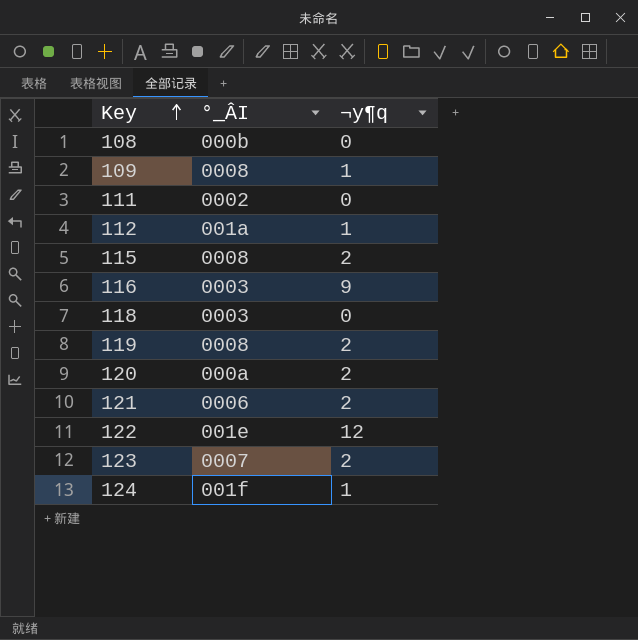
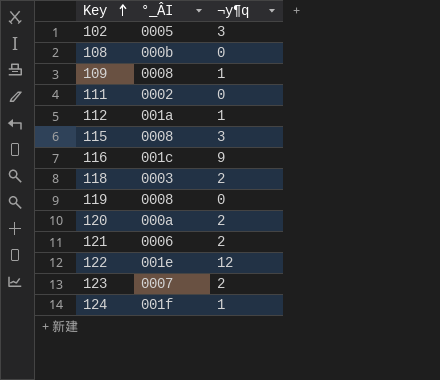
row 102: none -> 0005 | 3
115 | ¬y¶q: 2 -> 3
116 | °_ÂI: 0003 -> 001c
118 | ¬y¶q: 0 -> 2
119 | ¬y¶q: 2 -> 0

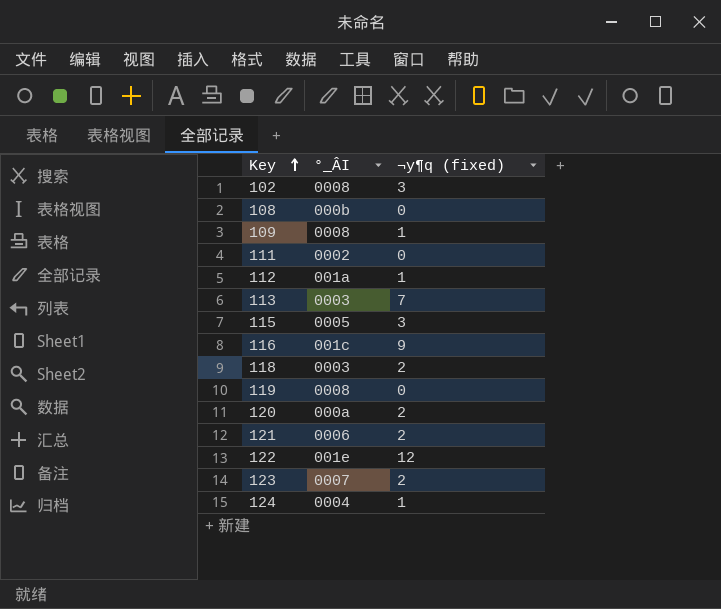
column name: ¬y¶q -> ¬y¶q (fixed)
102 | °_ÂI: 0005 -> 0008
row 113: none -> 0003 | 7
115 | °_ÂI: 0008 -> 0005
124 | °_ÂI: 001f -> 0004

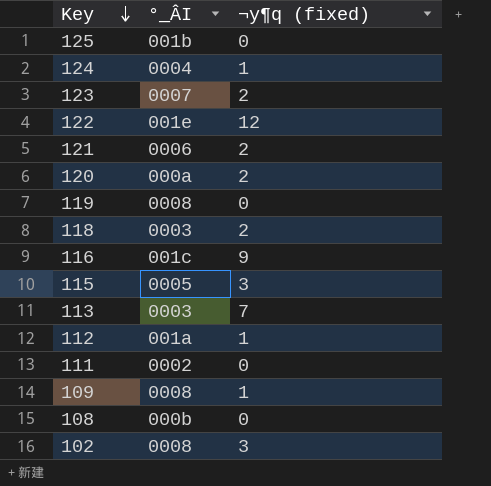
row order: Key ascending -> Key descending
row 125: none -> 001b | 0

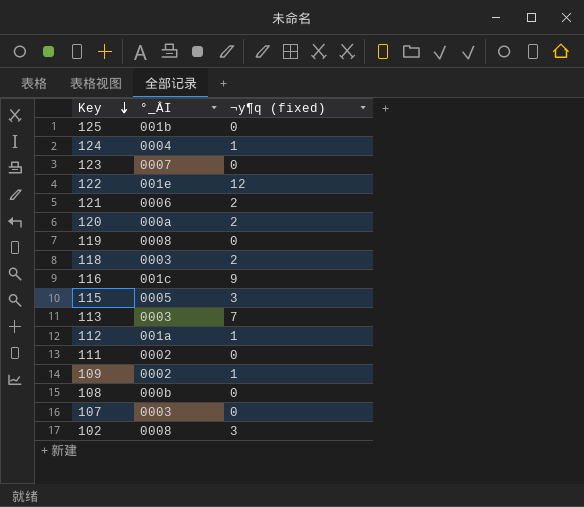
123 | ¬y¶q (fixed): 2 -> 0
109 | °_ÂI: 0008 -> 0002
row 107: none -> 0003 | 0

